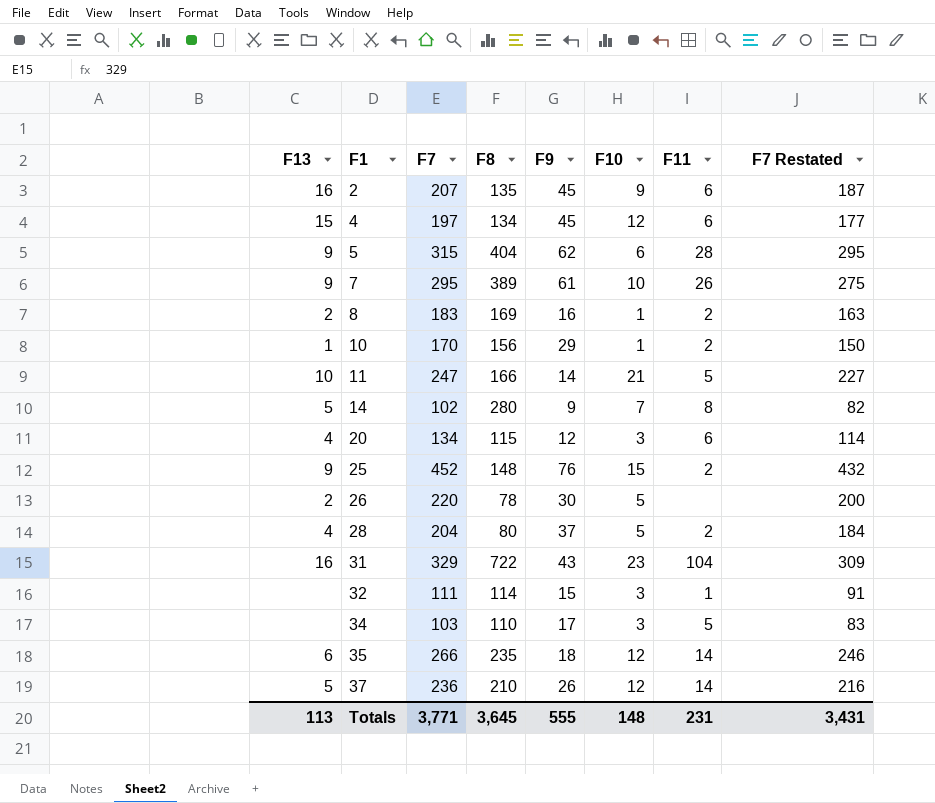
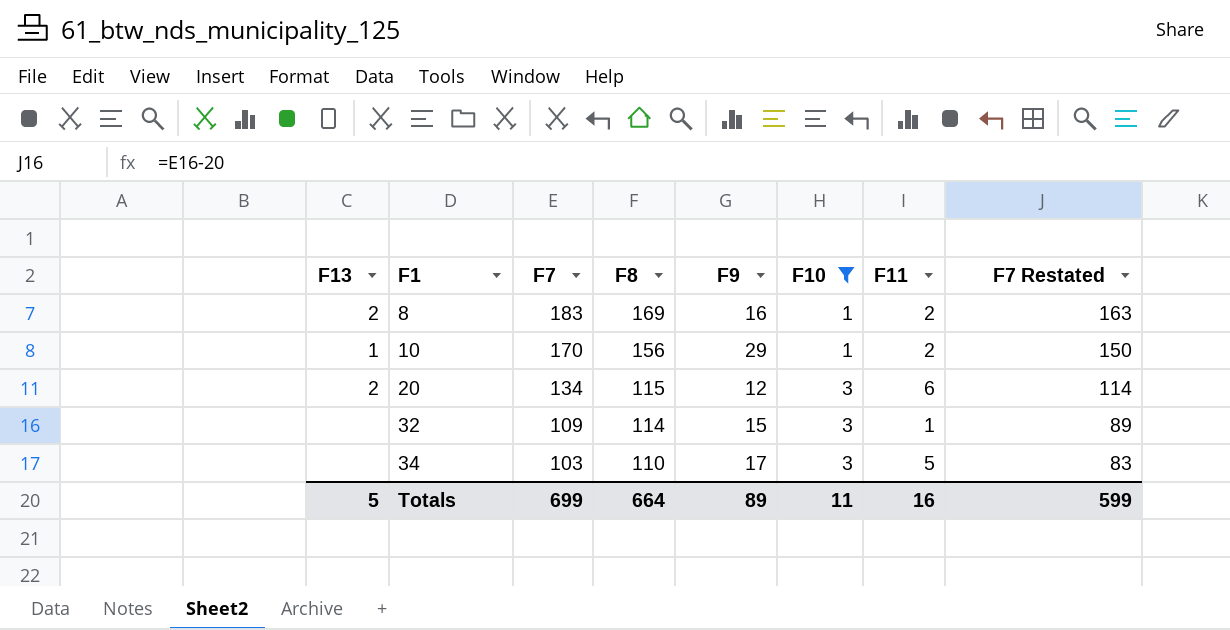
filter: none -> F10 <= 3
20 | F13: 4 -> 2
32 | F7: 111 -> 109
32 | F7 Restated: 91 -> 89
Totals | F13: 113 -> 5
Totals | F7: 3,771 -> 699
Totals | F8: 3,645 -> 664
Totals | F9: 555 -> 89
Totals | F10: 148 -> 11
Totals | F11: 231 -> 16
Totals | F7 Restated: 3,431 -> 599

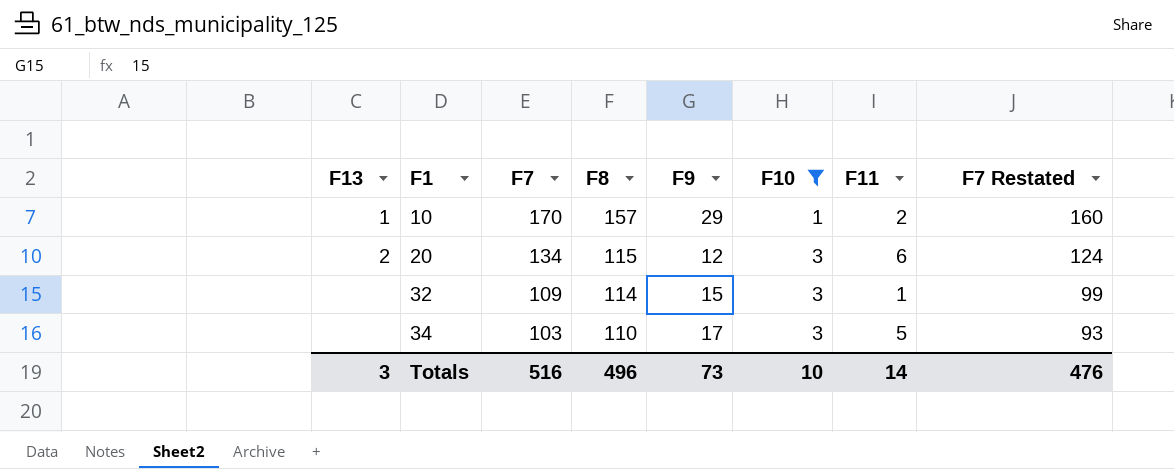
column F7 Restated | formula: [F7] - 20 -> [F7] - 10
row 8: 2 | 183 | 169 | 16 | 1 | 2 | 163 -> none
10 | F8: 156 -> 157
Totals | F13: 5 -> 3
Totals | F7: 699 -> 516
Totals | F8: 664 -> 496
Totals | F9: 89 -> 73
Totals | F10: 11 -> 10
Totals | F11: 16 -> 14
Totals | F7 Restated: 599 -> 476

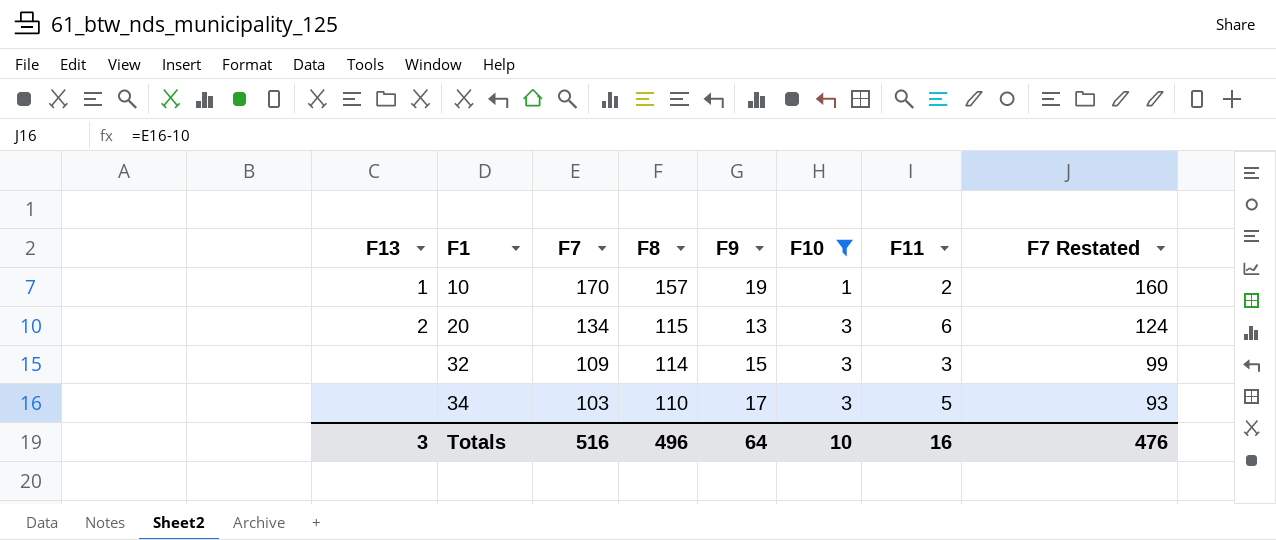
10 | F9: 29 -> 19
20 | F9: 12 -> 13
32 | F11: 1 -> 3
Totals | F9: 73 -> 64
Totals | F11: 14 -> 16

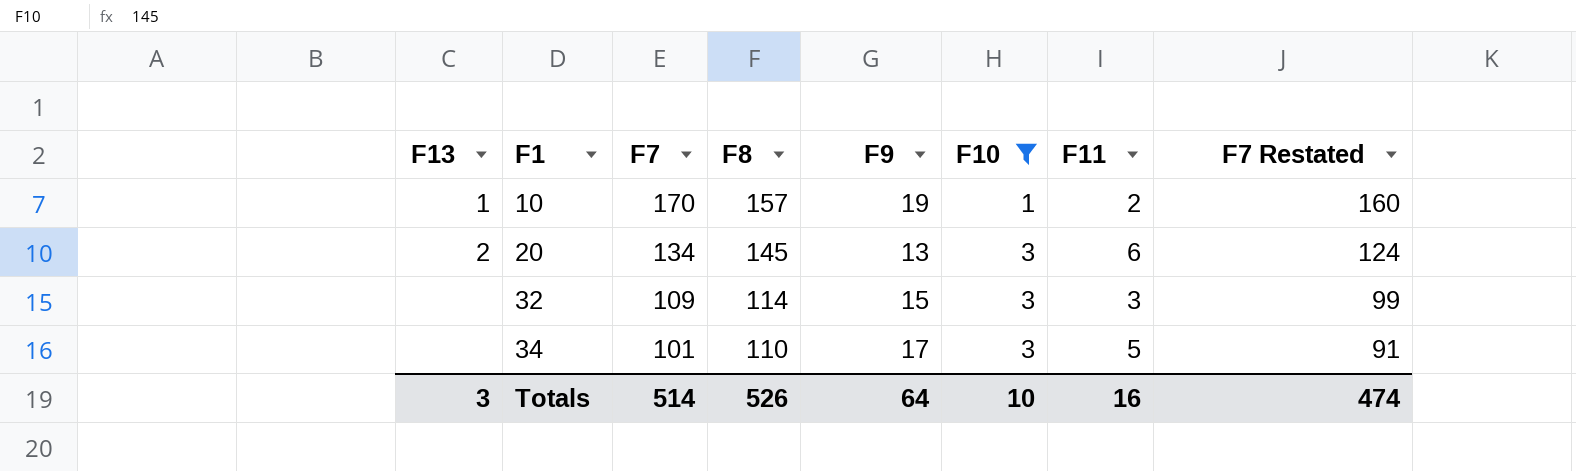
20 | F8: 115 -> 145
34 | F7: 103 -> 101
34 | F7 Restated: 93 -> 91
Totals | F7: 516 -> 514
Totals | F8: 496 -> 526
Totals | F7 Restated: 476 -> 474

